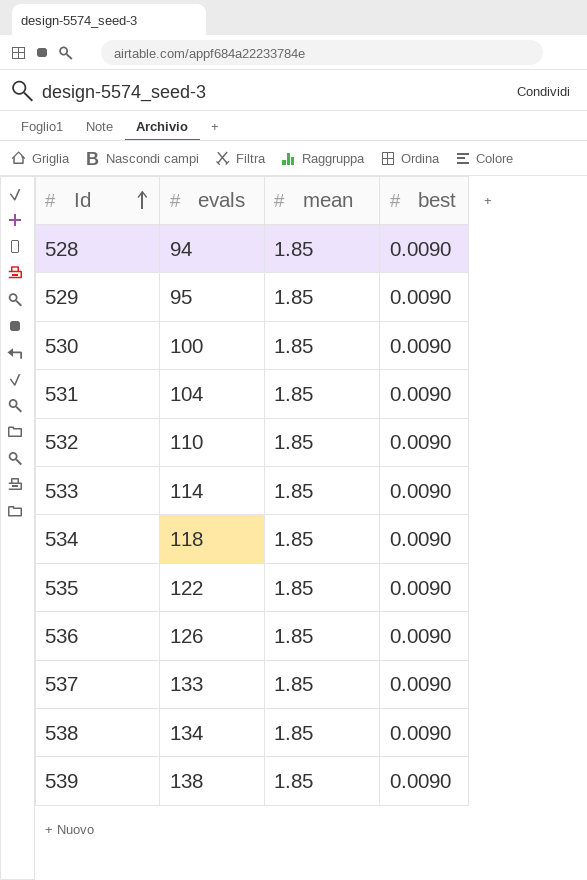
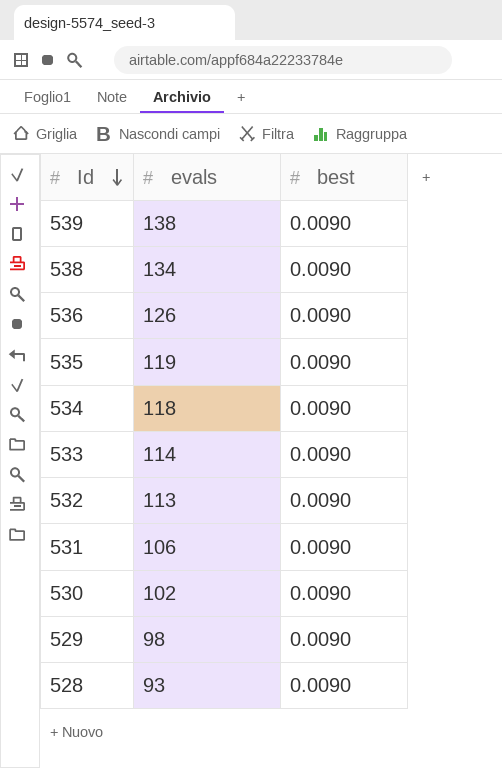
row order: Id ascending -> Id descending
column mean | position: 3 -> none
row 537: 133 | 1.85 | 0.0090 -> none
535 | evals: 122 -> 119
532 | evals: 110 -> 113
531 | evals: 104 -> 106
530 | evals: 100 -> 102
529 | evals: 95 -> 98
528 | evals: 94 -> 93

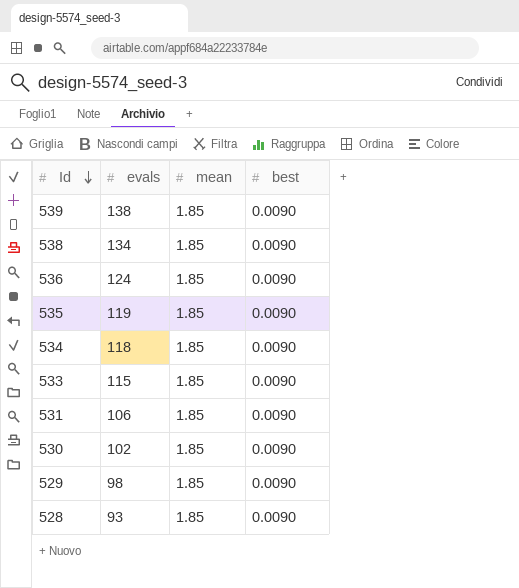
column mean | position: none -> 3
row 532: 113 | 0.0090 -> none
536 | evals: 126 -> 124
533 | evals: 114 -> 115

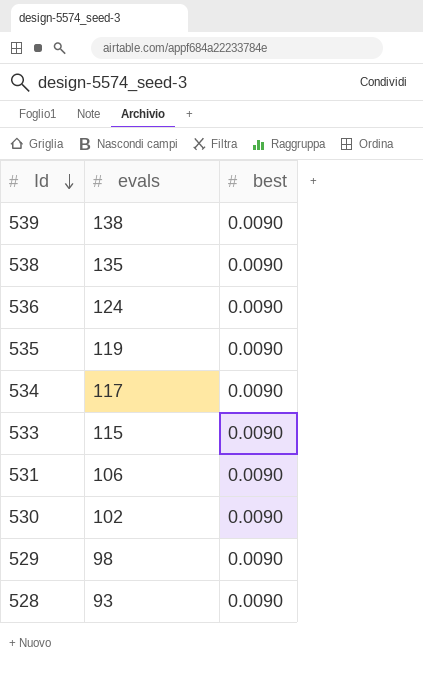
column mean | position: 3 -> none
538 | evals: 134 -> 135
534 | evals: 118 -> 117

